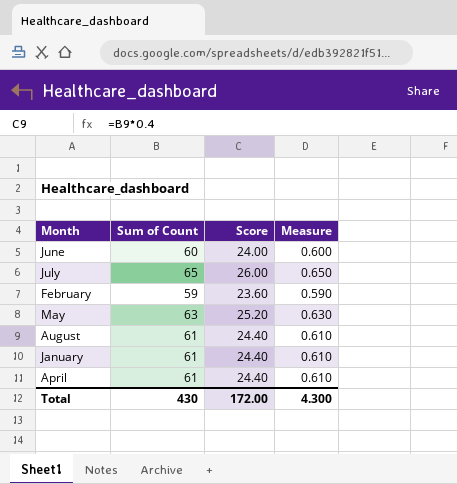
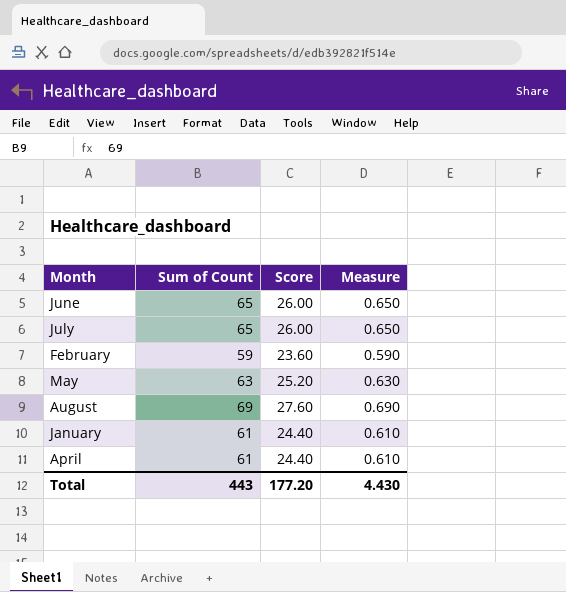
June | Sum of Count: 60 -> 65
June | Score: 24.00 -> 26.00
June | Measure: 0.600 -> 0.650
August | Sum of Count: 61 -> 69
August | Score: 24.40 -> 27.60
August | Measure: 0.610 -> 0.690
Total | Sum of Count: 430 -> 443
Total | Score: 172.00 -> 177.20
Total | Measure: 4.300 -> 4.430

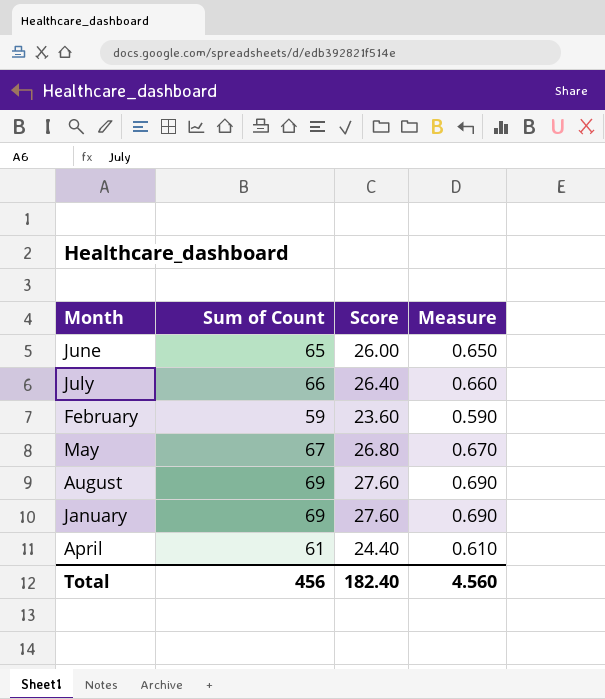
July | Sum of Count: 65 -> 66
July | Score: 26.00 -> 26.40
July | Measure: 0.650 -> 0.660
May | Sum of Count: 63 -> 67
May | Score: 25.20 -> 26.80
May | Measure: 0.630 -> 0.670
January | Sum of Count: 61 -> 69
January | Score: 24.40 -> 27.60
January | Measure: 0.610 -> 0.690
Total | Sum of Count: 443 -> 456
Total | Score: 177.20 -> 182.40
Total | Measure: 4.430 -> 4.560

